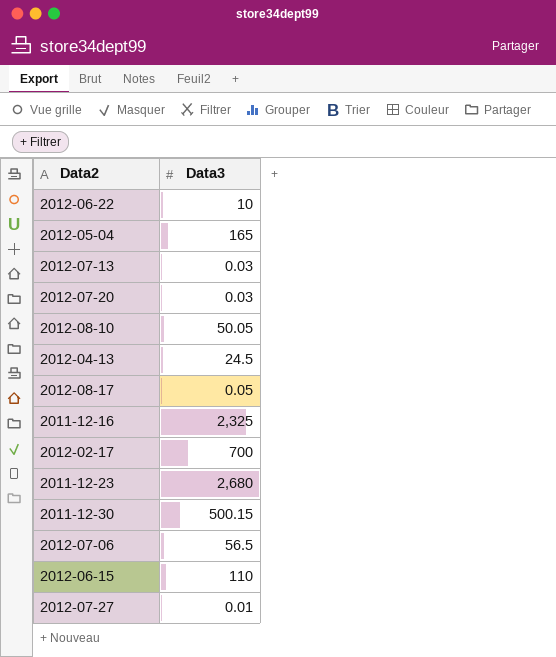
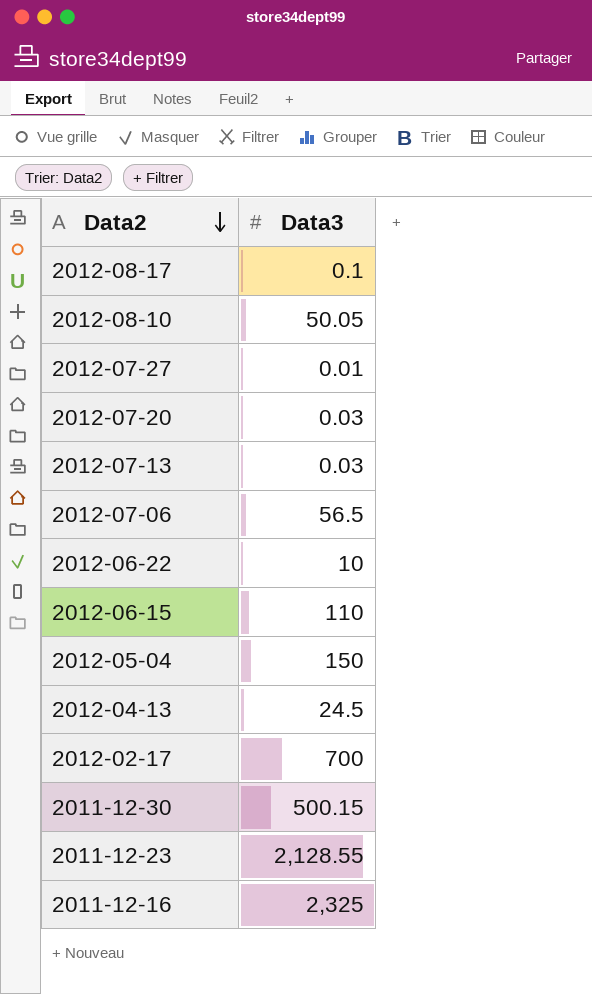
row order: none -> Data2 descending
2012-08-17 | Data3: 0.05 -> 0.1
2012-05-04 | Data3: 165 -> 150
2011-12-23 | Data3: 2,680 -> 2,128.55

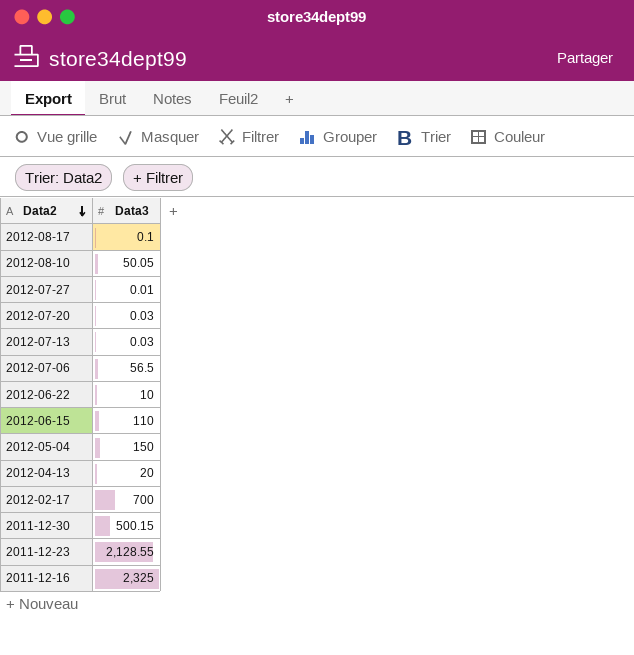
2012-04-13 | Data3: 24.5 -> 20

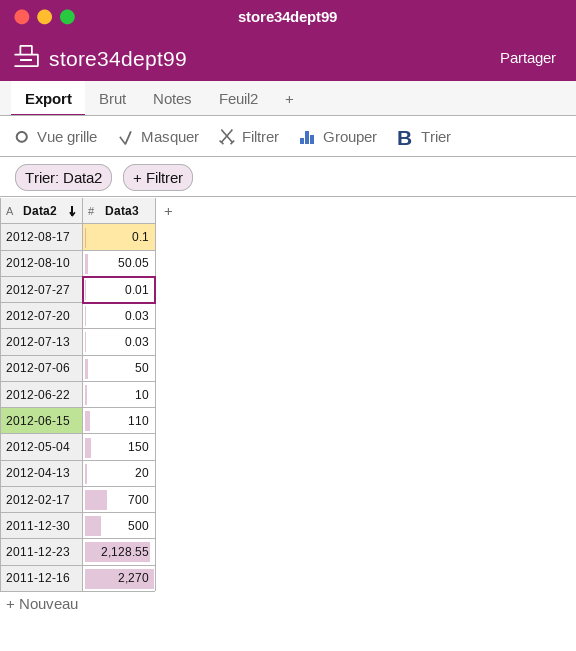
2012-07-06 | Data3: 56.5 -> 50
2011-12-30 | Data3: 500.15 -> 500
2011-12-16 | Data3: 2,325 -> 2,270

